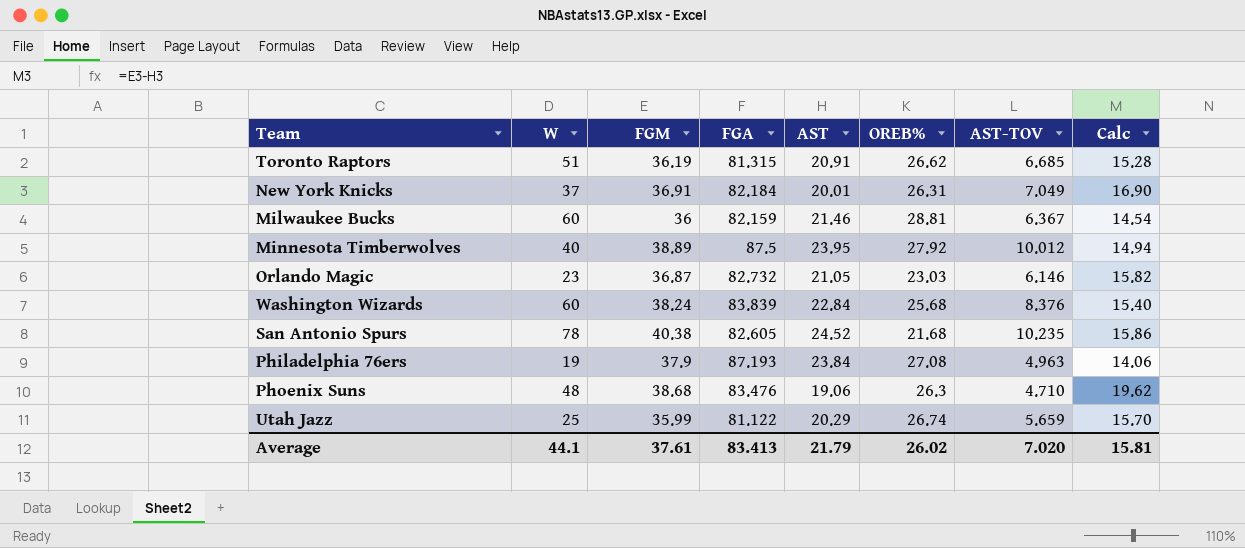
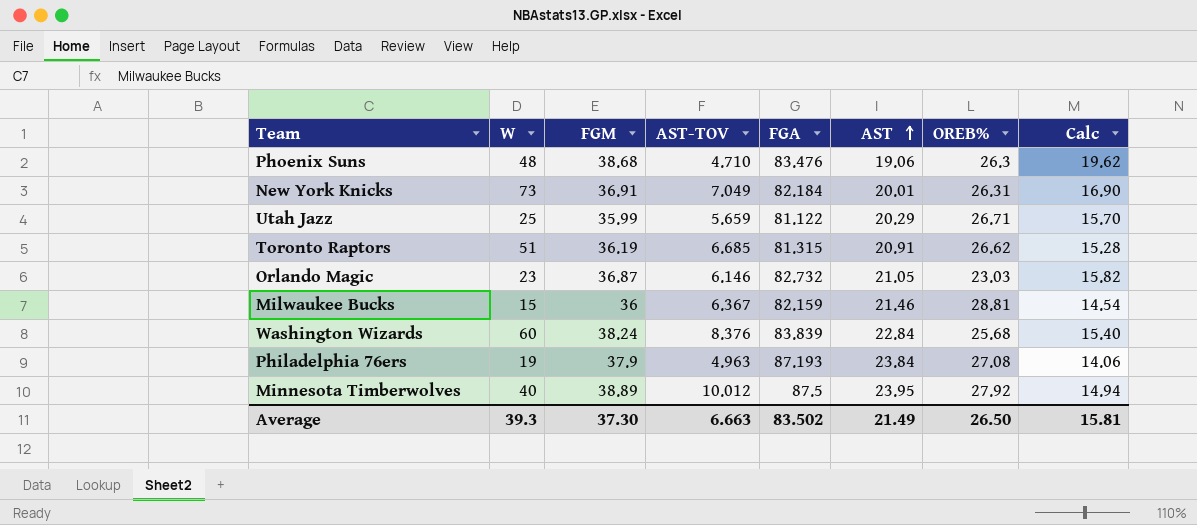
row order: none -> AST ascending
column AST-TOV | position: 7 -> 4
row San Antonio Spurs: 78 | 40.38 | 82.605 | 24.52 | 21.68 | 10.235 | 15.86 -> none
New York Knicks | W: 37 -> 73
Utah Jazz | OREB%: 26.74 -> 26.71
Milwaukee Bucks | W: 60 -> 15
Average | W: 44.1 -> 39.3
Average | FGM: 37.61 -> 37.30
Average | AST-TOV: 7.020 -> 6.663
Average | FGA: 83.413 -> 83.502
Average | AST: 21.79 -> 21.49
Average | OREB%: 26.02 -> 26.50

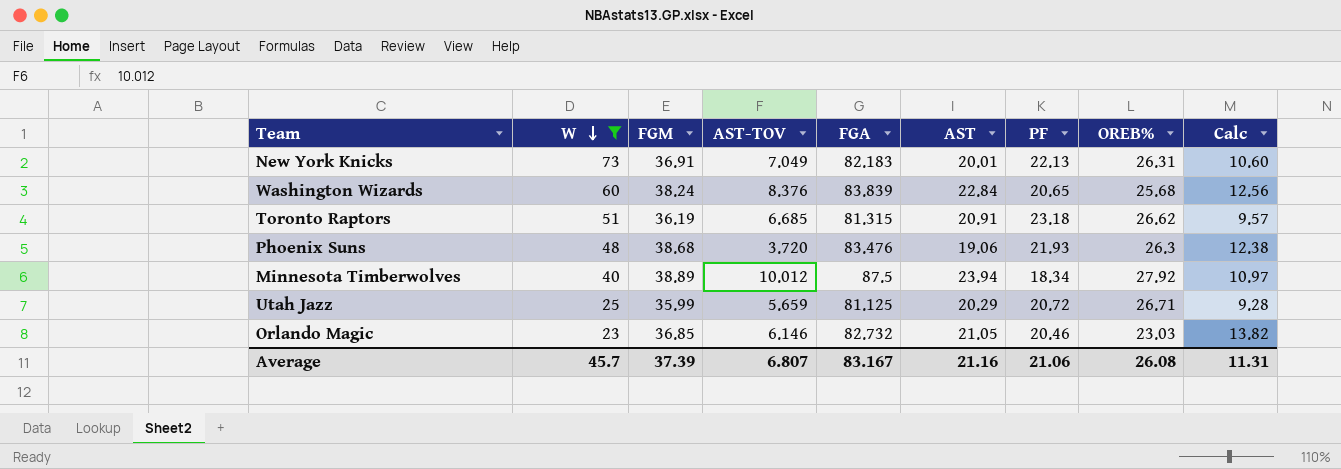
filter: none -> W >= 23
row order: AST ascending -> W descending
column PF | position: none -> 7
column Calc | formula: [FGM] - [AST] -> [FGM] - [OREB%]
New York Knicks | FGA: 82.184 -> 82.183
Phoenix Suns | AST-TOV: 4.710 -> 3.720
Minnesota Timberwolves | AST: 23.95 -> 23.94
Utah Jazz | FGA: 81.122 -> 81.125
Orlando Magic | FGM: 36.87 -> 36.85
Average | W: 39.3 -> 45.7
Average | FGM: 37.30 -> 37.39
Average | AST-TOV: 6.663 -> 6.807
Average | FGA: 83.502 -> 83.167
Average | AST: 21.49 -> 21.16
Average | OREB%: 26.50 -> 26.08
Average | Calc: 15.81 -> 11.31

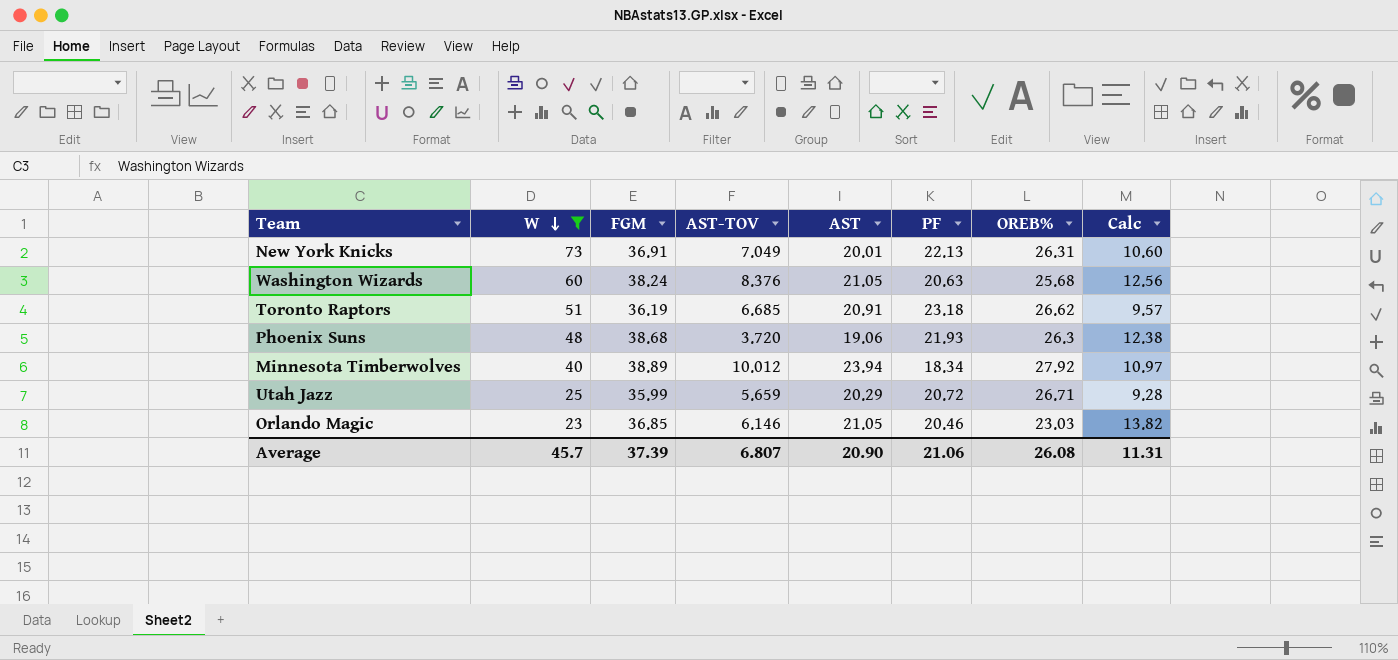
column FGA | position: 5 -> none
Washington Wizards | AST: 22.84 -> 21.05
Washington Wizards | PF: 20.65 -> 20.63
Average | AST: 21.16 -> 20.90

